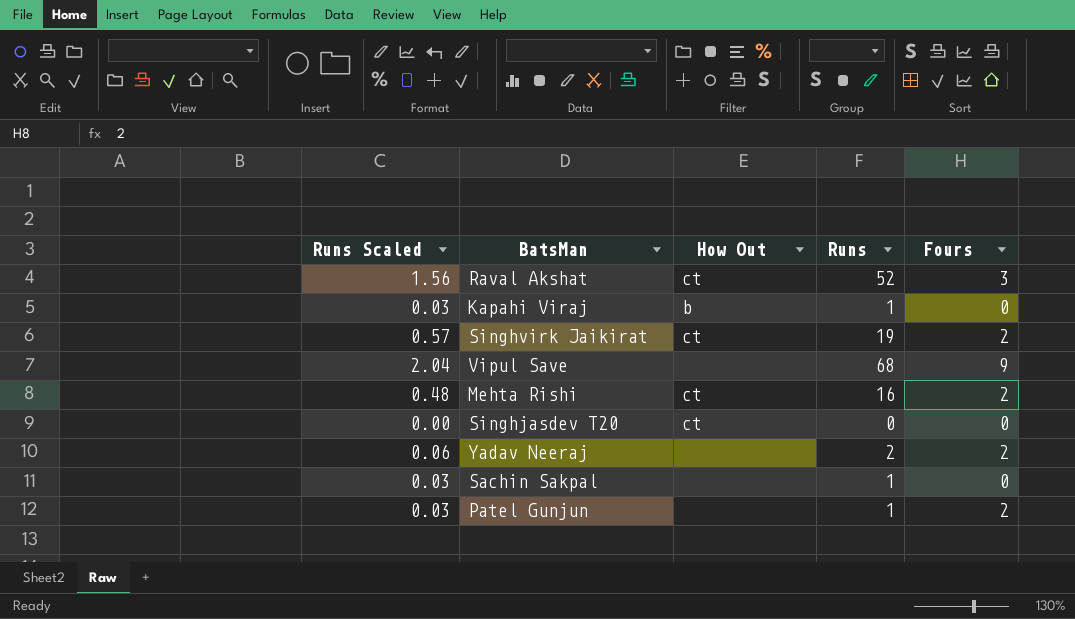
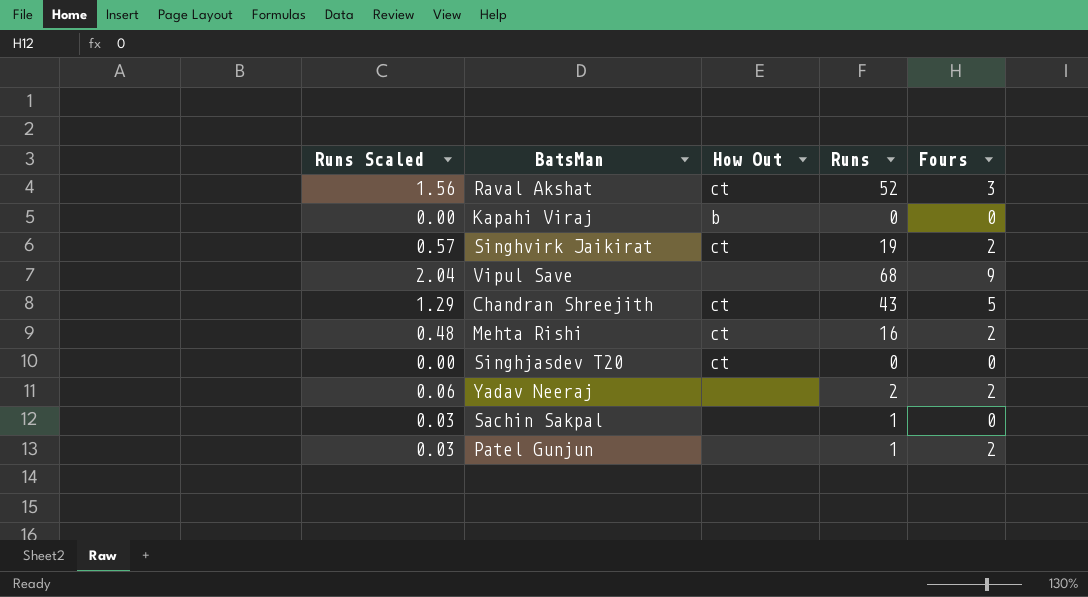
Kapahi Viraj | Runs Scaled: 0.03 -> 0.00
Kapahi Viraj | Runs: 1 -> 0
row Chandran Shreejith: none -> 1.29 | ct | 43 | 5

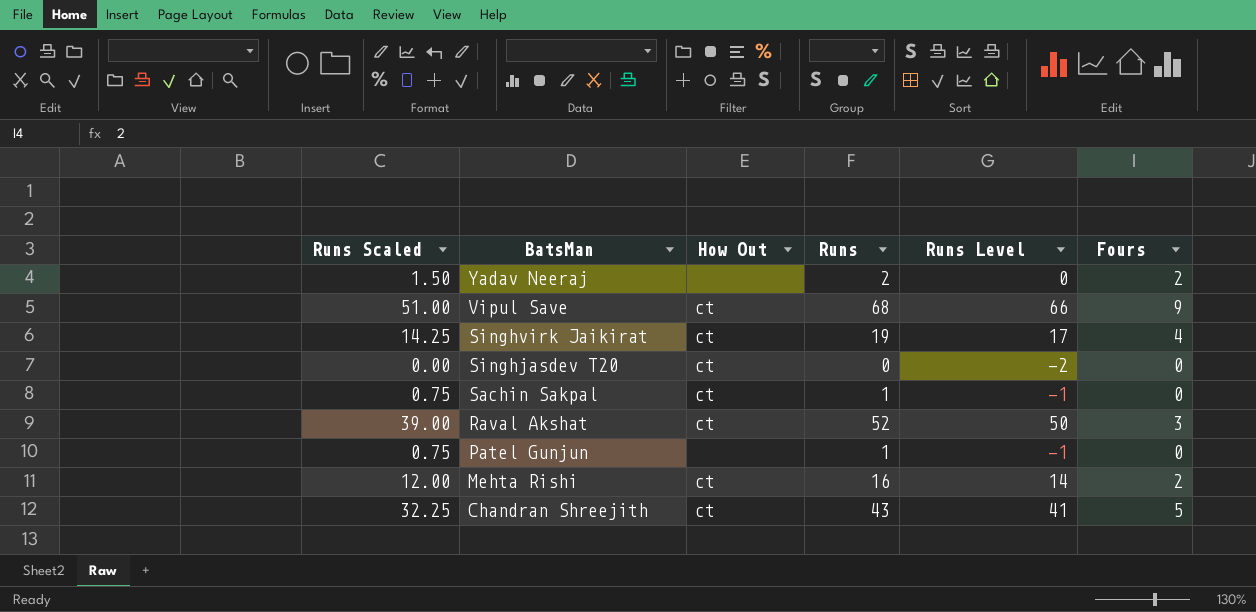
row order: none -> BatsMan descending
column Runs Scaled | formula: [Runs] * 0.03 -> [Runs] * 0.75
column Runs Level | formula: none -> [Runs] - 2
row Kapahi Viraj: 0.00 | b | 0 | 0 -> none
Vipul Save | How Out: none -> ct
Singhvirk Jaikirat | Fours: 2 -> 4
Sachin Sakpal | How Out: none -> ct
Patel Gunjun | Fours: 2 -> 0

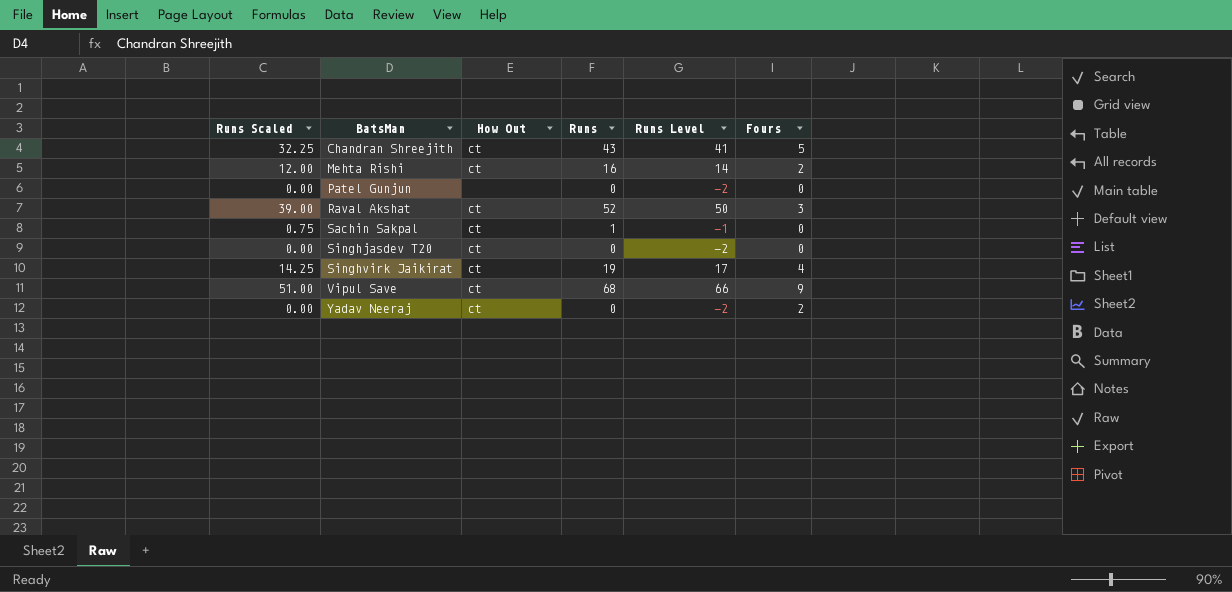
row order: BatsMan descending -> BatsMan ascending
Patel Gunjun | Runs Scaled: 0.75 -> 0.00
Patel Gunjun | Runs: 1 -> 0
Patel Gunjun | Runs Level: -1 -> -2
Yadav Neeraj | Runs Scaled: 1.50 -> 0.00
Yadav Neeraj | How Out: none -> ct
Yadav Neeraj | Runs: 2 -> 0
Yadav Neeraj | Runs Level: 0 -> -2

